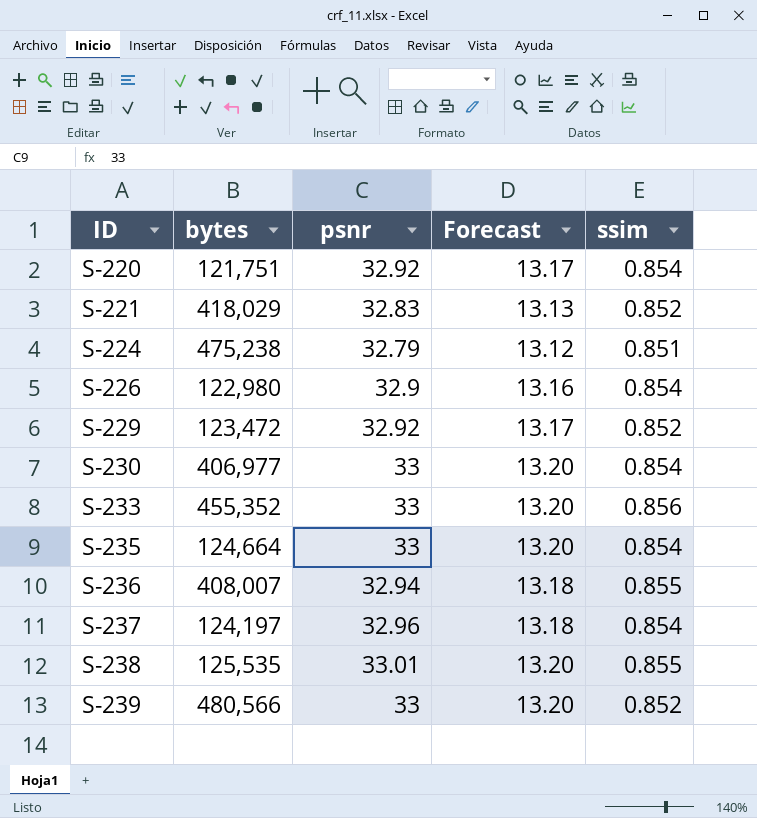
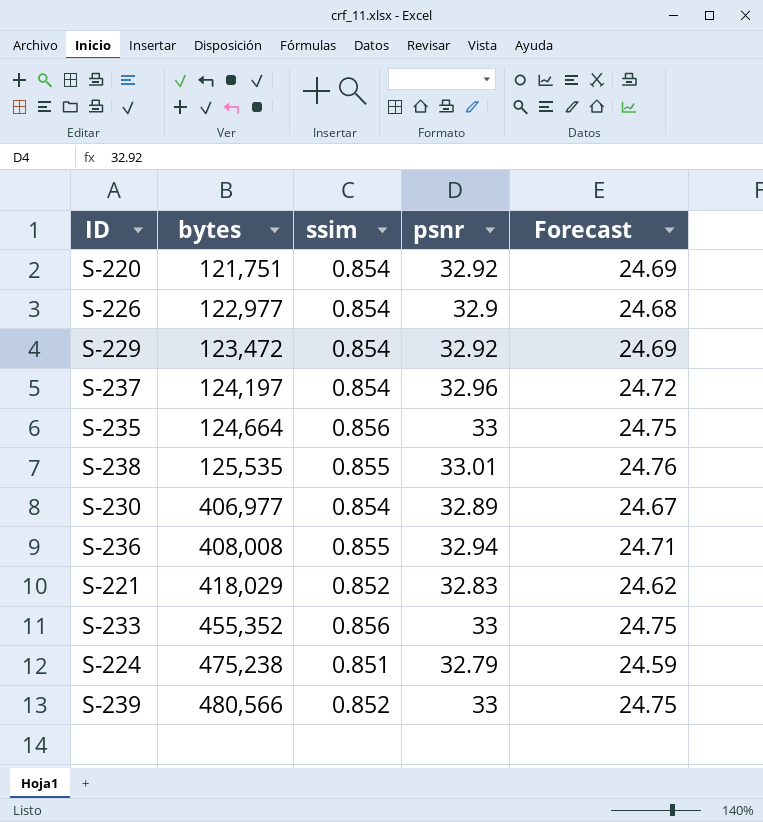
row order: ID ascending -> bytes ascending
column ssim | position: 5 -> 3
column Forecast | formula: [psnr] * 0.4 -> [psnr] * 0.75
S-226 | bytes: 122,980 -> 122,977
S-229 | ssim: 0.852 -> 0.854
S-235 | ssim: 0.854 -> 0.856
S-230 | psnr: 33 -> 32.89
S-236 | bytes: 408,007 -> 408,008

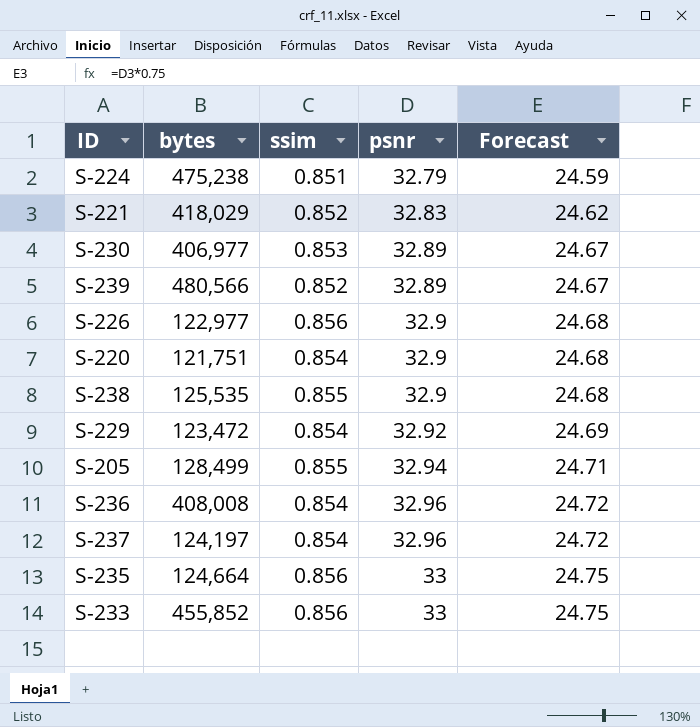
row order: bytes ascending -> psnr ascending
S-230 | ssim: 0.854 -> 0.853
S-239 | psnr: 33 -> 32.89
S-239 | Forecast: 24.75 -> 24.67
S-226 | ssim: 0.854 -> 0.856
S-220 | psnr: 32.92 -> 32.9
S-220 | Forecast: 24.69 -> 24.68
S-238 | psnr: 33.01 -> 32.9
S-238 | Forecast: 24.76 -> 24.68
row S-205: none -> 128,499 | 0.855 | 32.94 | 24.71
S-236 | ssim: 0.855 -> 0.854
S-236 | psnr: 32.94 -> 32.96
S-236 | Forecast: 24.71 -> 24.72
S-233 | bytes: 455,352 -> 455,852

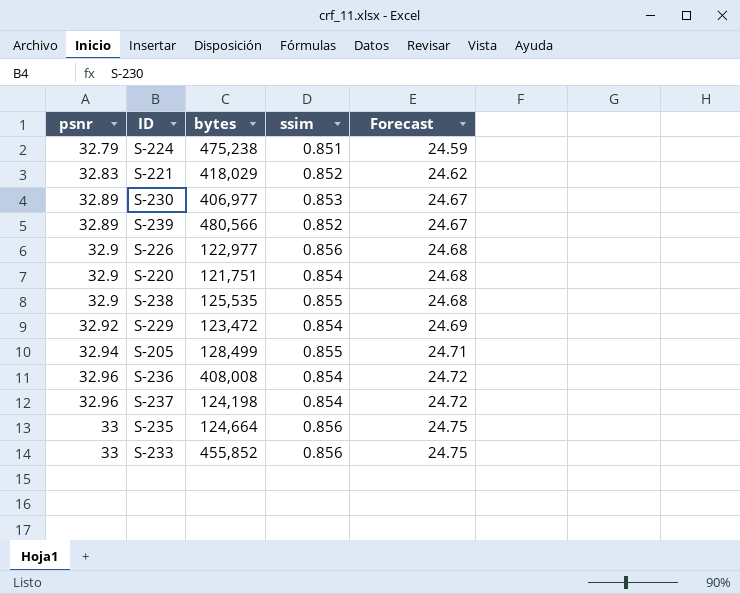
column psnr | position: 4 -> 1
S-237 | bytes: 124,197 -> 124,198

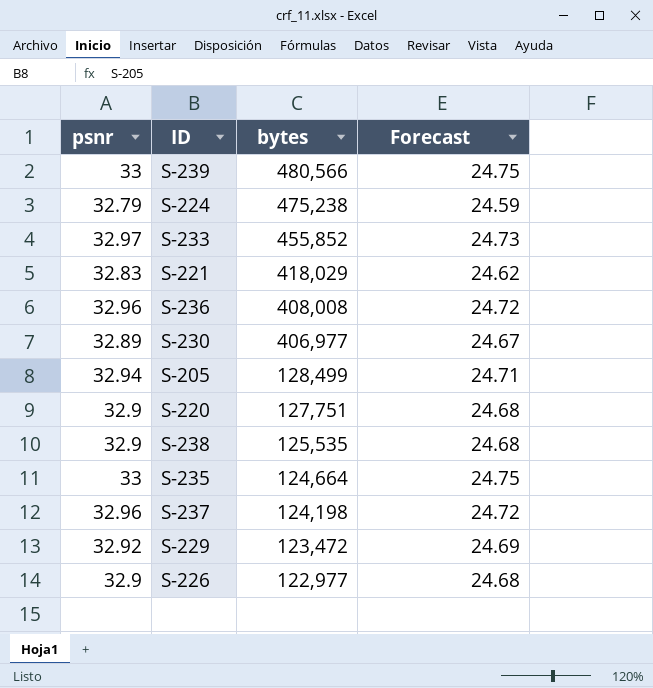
row order: psnr ascending -> bytes descending
column ssim | position: 4 -> none
S-239 | psnr: 32.89 -> 33
S-239 | Forecast: 24.67 -> 24.75
S-233 | psnr: 33 -> 32.97
S-233 | Forecast: 24.75 -> 24.73
S-220 | bytes: 121,751 -> 127,751

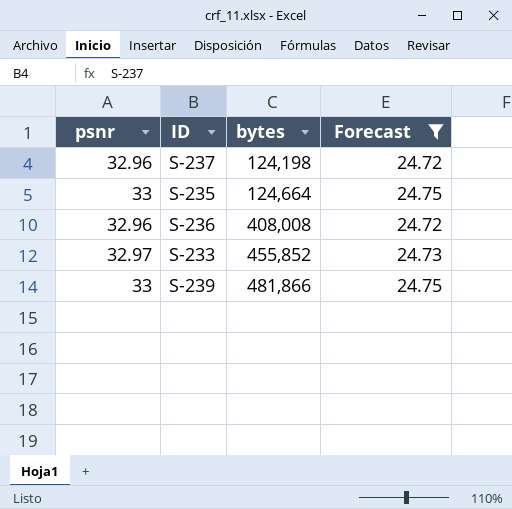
filter: none -> Forecast >= 24.72
row order: bytes descending -> bytes ascending
S-239 | bytes: 480,566 -> 481,866

